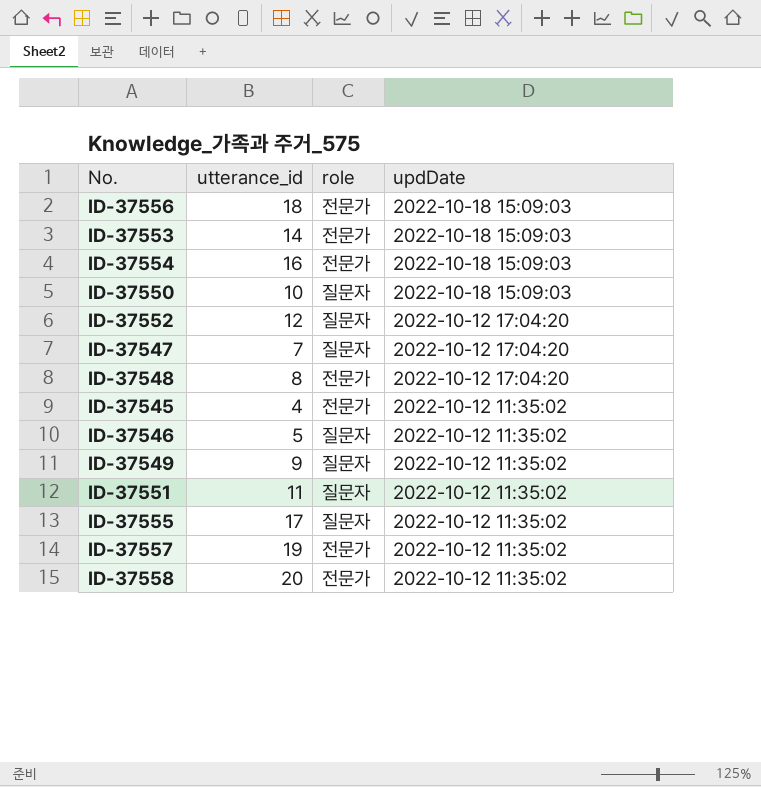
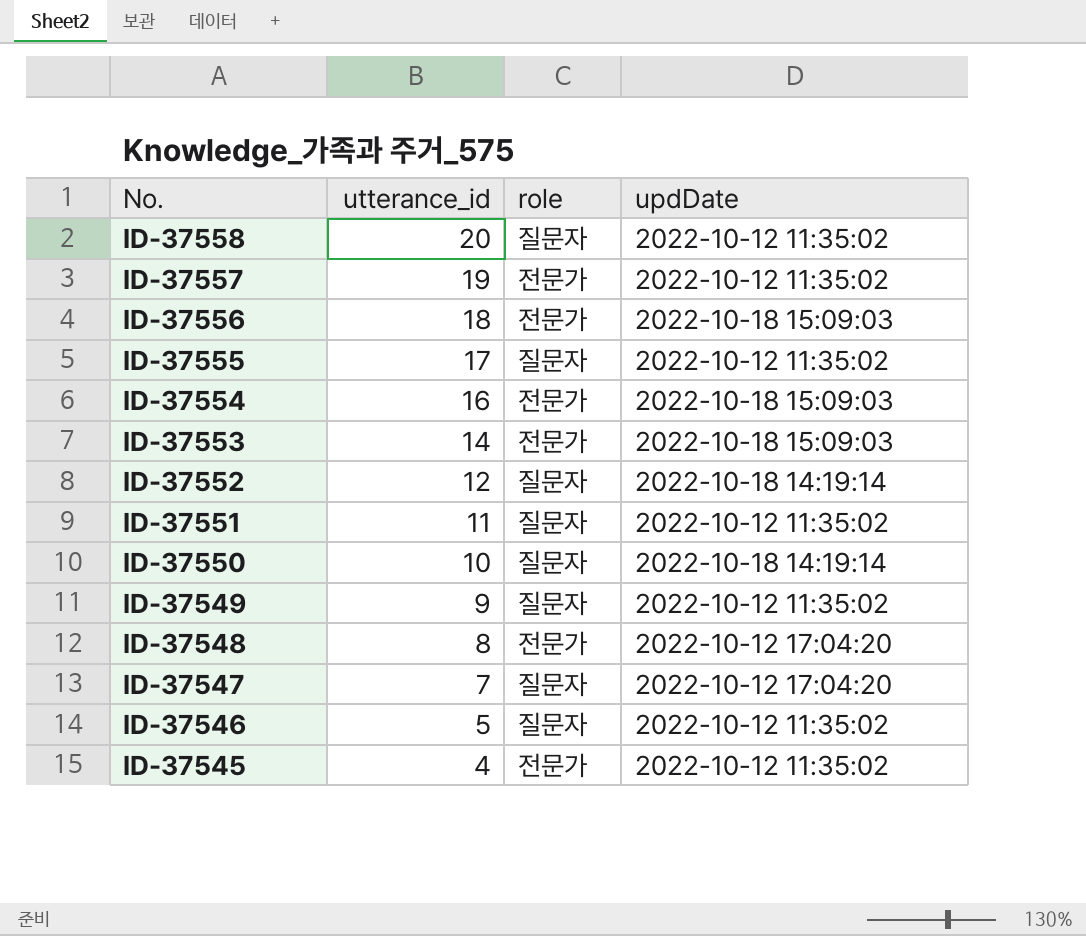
row order: updDate descending -> No. descending
ID-37558 | role: 전문가 -> 질문자
ID-37552 | updDate: 2022-10-12 17:04:20 -> 2022-10-18 14:19:14
ID-37550 | updDate: 2022-10-18 15:09:03 -> 2022-10-18 14:19:14

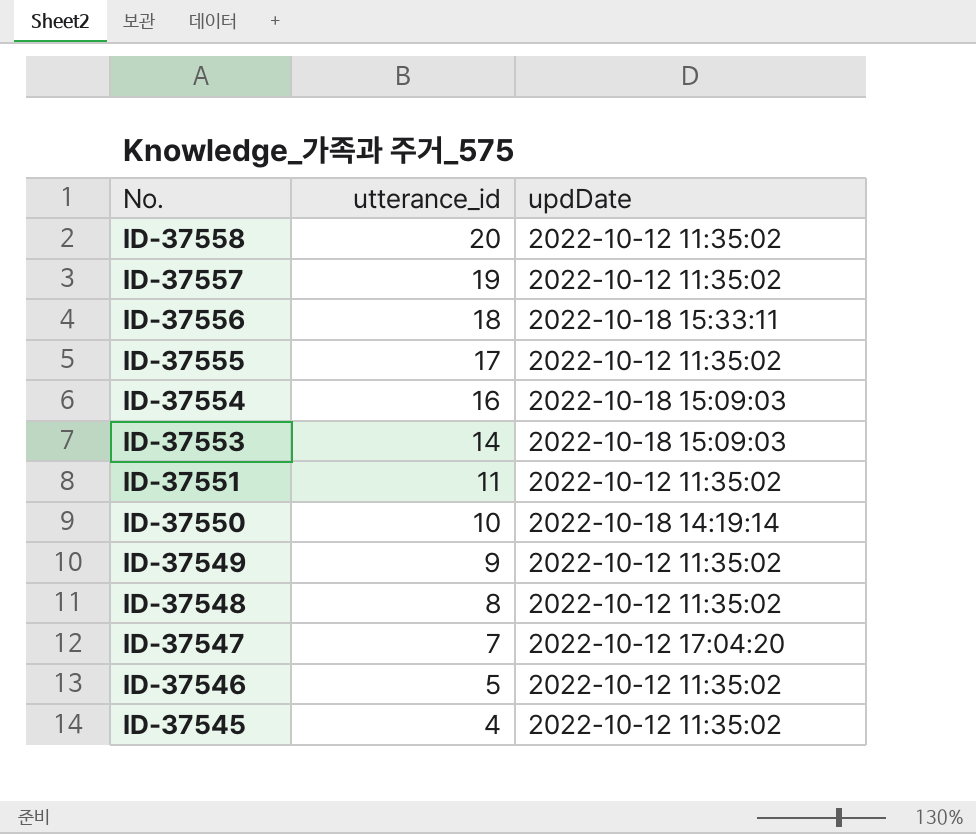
column role | position: 3 -> none
row ID-37552: 12 | 질문자 | 2022-10-18 14:19:14 -> none
ID-37556 | updDate: 2022-10-18 15:09:03 -> 2022-10-18 15:33:11
ID-37548 | updDate: 2022-10-12 17:04:20 -> 2022-10-12 11:35:02

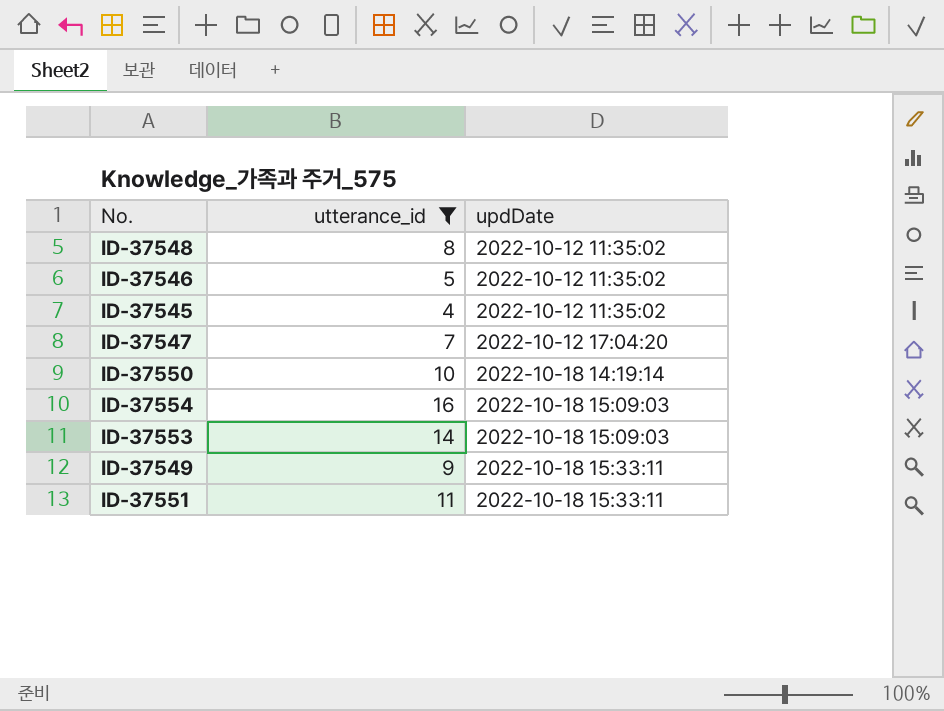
filter: none -> utterance_id <= 16
row order: No. descending -> updDate ascending
ID-37549 | updDate: 2022-10-12 11:35:02 -> 2022-10-18 15:33:11
ID-37551 | updDate: 2022-10-12 11:35:02 -> 2022-10-18 15:33:11

